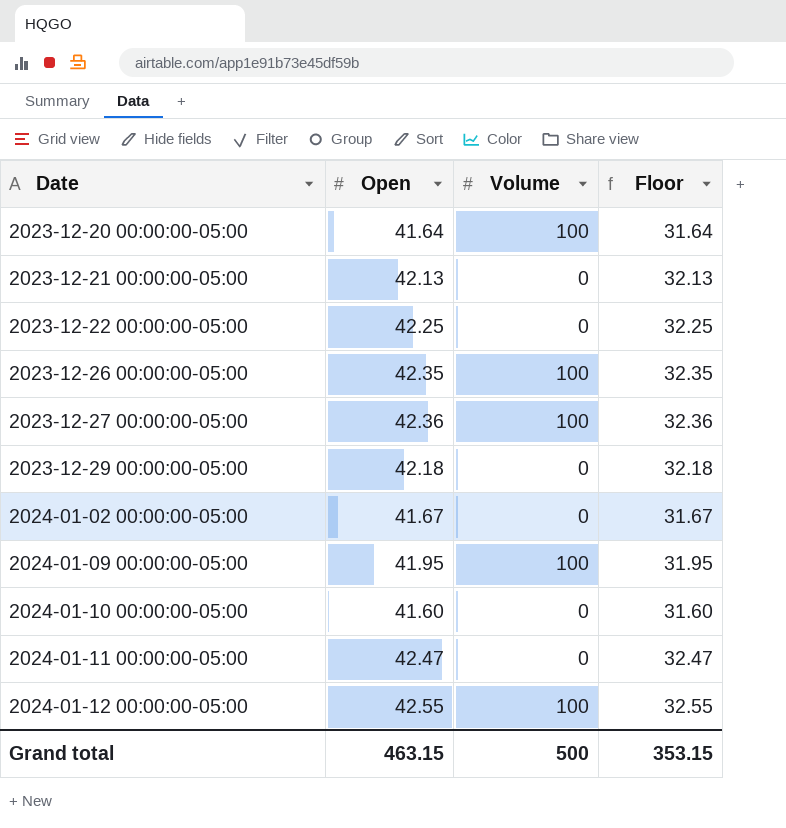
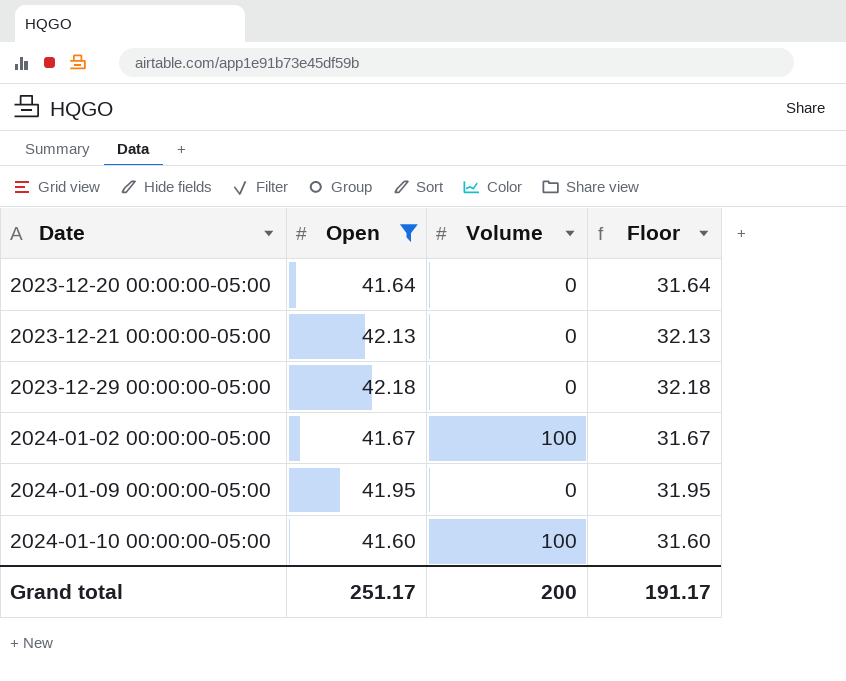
filter: none -> Open <= 42.18
2023-12-20 00:00:00-05:00 | Volume: 100 -> 0
2024-01-02 00:00:00-05:00 | Volume: 0 -> 100
2024-01-09 00:00:00-05:00 | Volume: 100 -> 0
2024-01-10 00:00:00-05:00 | Volume: 0 -> 100
Grand total | Open: 463.15 -> 251.17
Grand total | Volume: 500 -> 200
Grand total | Floor: 353.15 -> 191.17

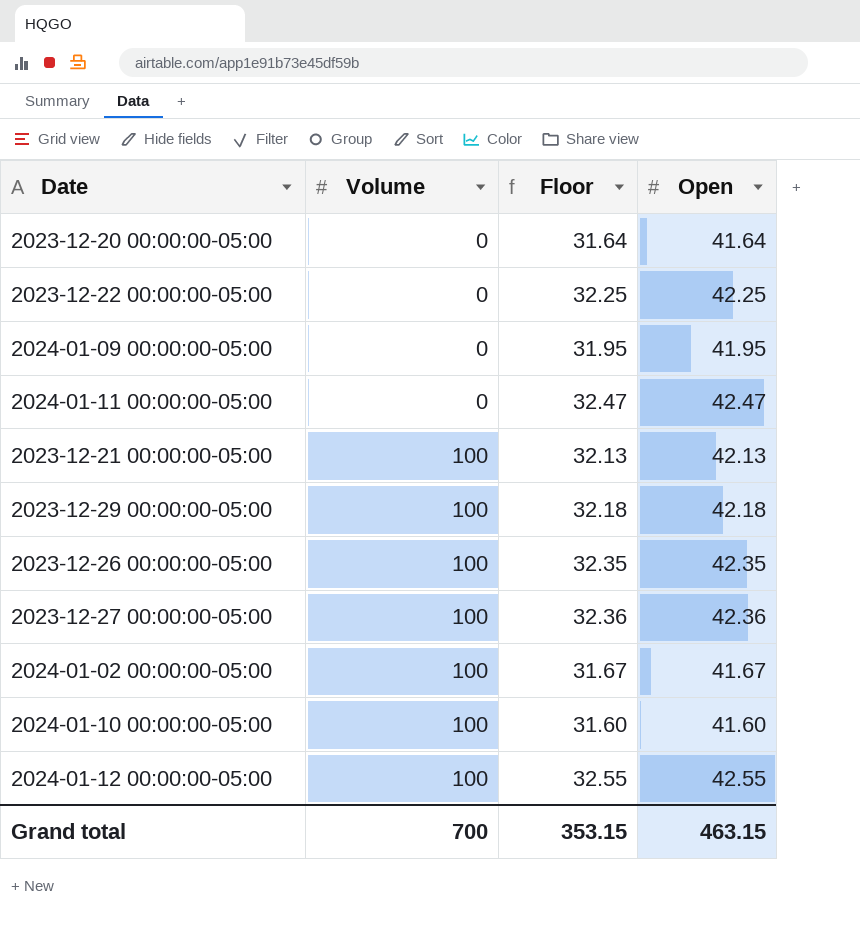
filter: Open <= 42.18 -> none
row order: Date ascending -> Volume ascending
column Open | position: 2 -> 4
2023-12-21 00:00:00-05:00 | Volume: 0 -> 100
2023-12-29 00:00:00-05:00 | Volume: 0 -> 100
Grand total | Volume: 200 -> 700
Grand total | Floor: 191.17 -> 353.15
Grand total | Open: 251.17 -> 463.15

